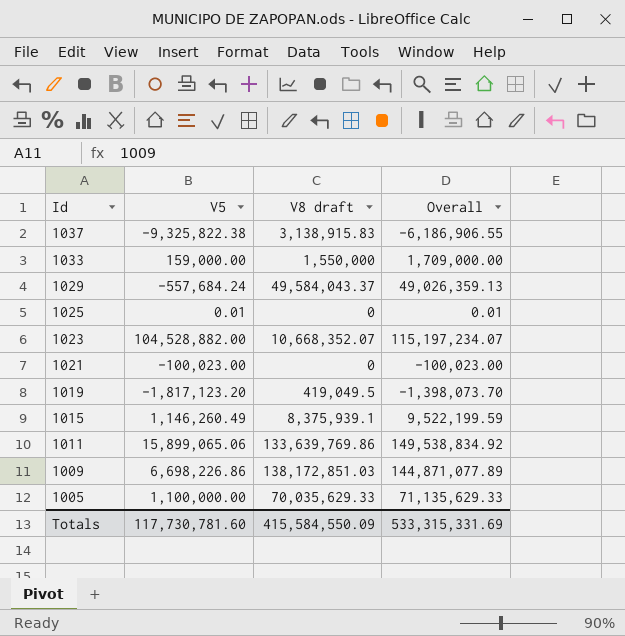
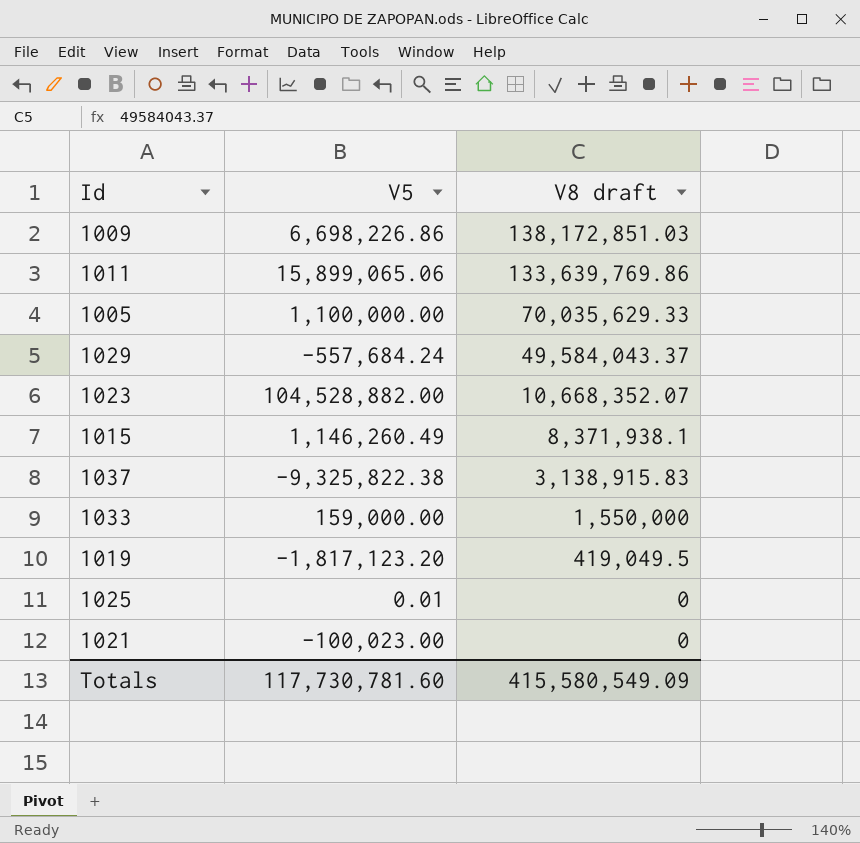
row order: Id descending -> V8 draft descending
column Overall | formula: [V5] + [V8 draft] -> none
1015 | V8 draft: 8,375,939.1 -> 8,371,938.1
Totals | V8 draft: 415,584,550.09 -> 415,580,549.09

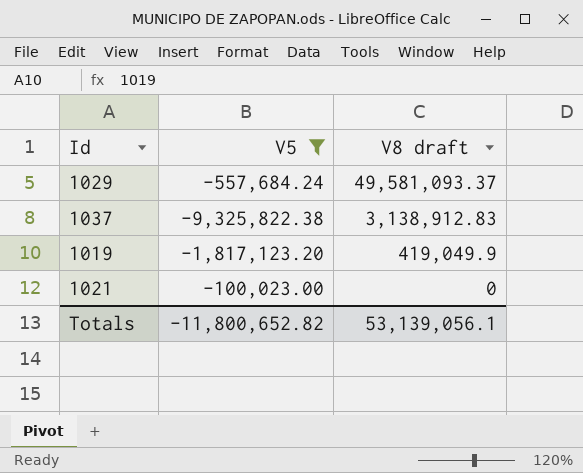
filter: none -> V5 <= -100,023.00
1029 | V8 draft: 49,584,043.37 -> 49,581,093.37
1037 | V8 draft: 3,138,915.83 -> 3,138,912.83
1019 | V8 draft: 419,049.5 -> 419,049.9
Totals | V5: 117,730,781.60 -> -11,800,652.82
Totals | V8 draft: 415,580,549.09 -> 53,139,056.1

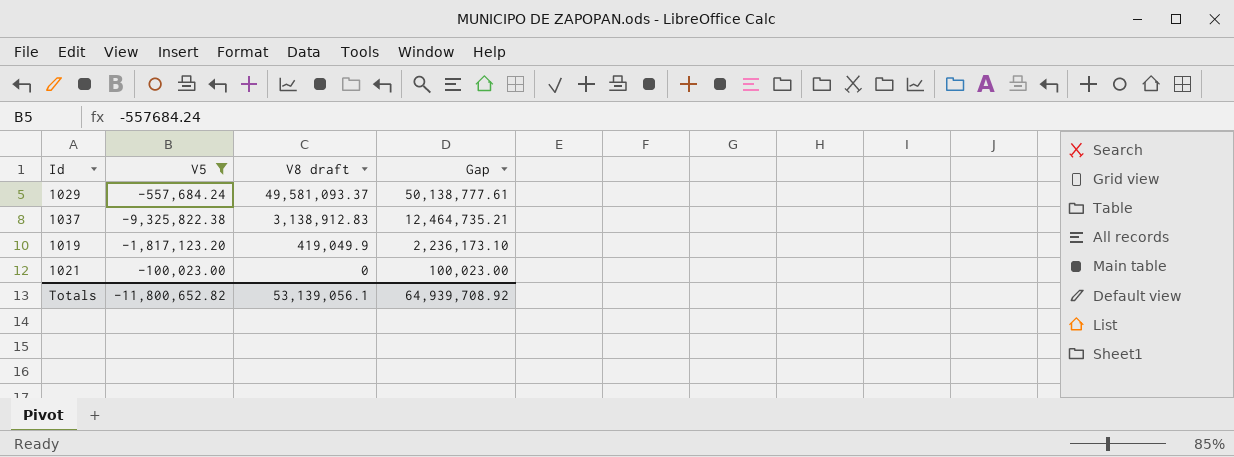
column Gap | formula: none -> [V8 draft] - [V5]

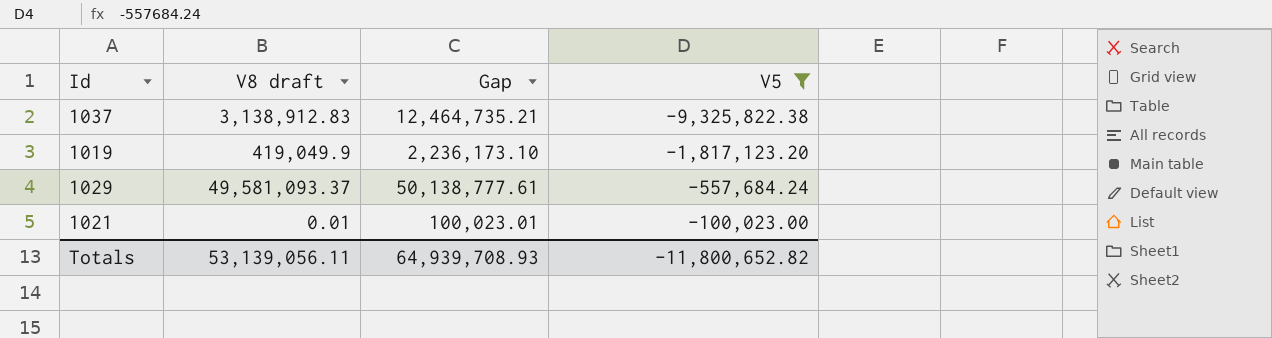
row order: V8 draft descending -> V5 ascending
column V5 | position: 2 -> 4
1021 | V8 draft: 0 -> 0.01
1021 | Gap: 100,023.00 -> 100,023.01
Totals | V8 draft: 53,139,056.1 -> 53,139,056.11
Totals | Gap: 64,939,708.92 -> 64,939,708.93

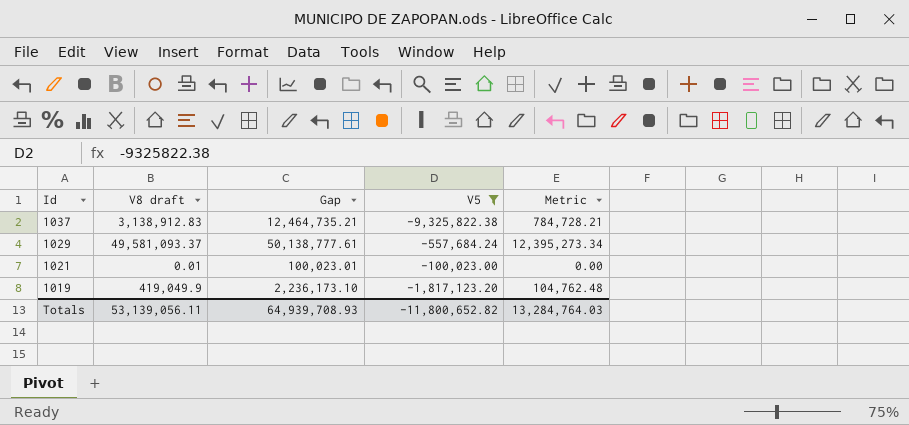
row order: V5 ascending -> Id descending
column Metric | formula: none -> [V8 draft] * 0.25

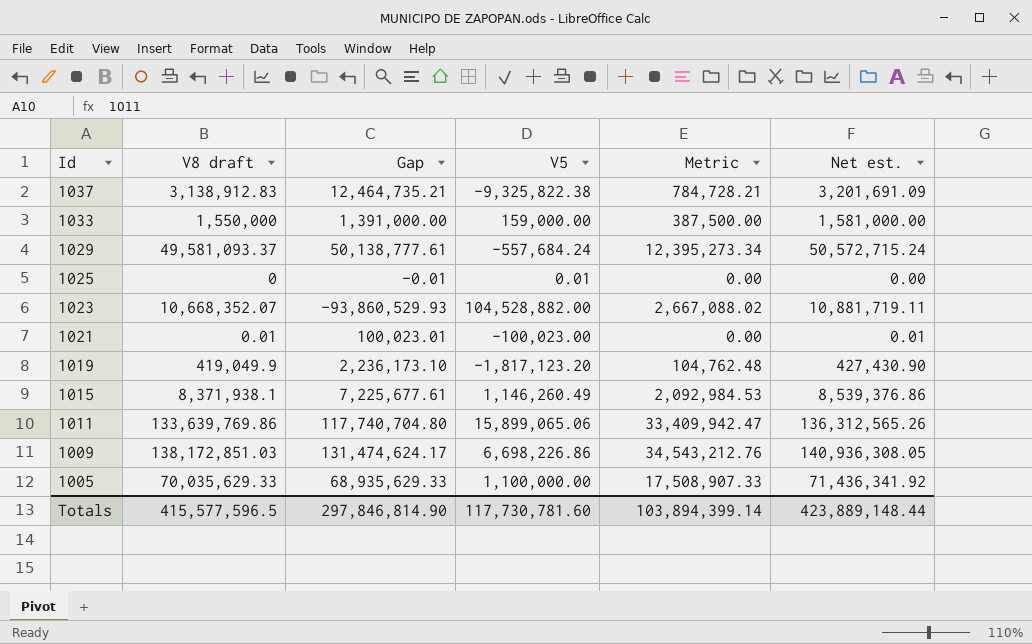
filter: V5 <= -100,023.00 -> none
column Net est. | formula: none -> [V8 draft] * 1.02
Totals | V8 draft: 53,139,056.11 -> 415,577,596.5
Totals | Gap: 64,939,708.93 -> 297,846,814.90
Totals | V5: -11,800,652.82 -> 117,730,781.60
Totals | Metric: 13,284,764.03 -> 103,894,399.14

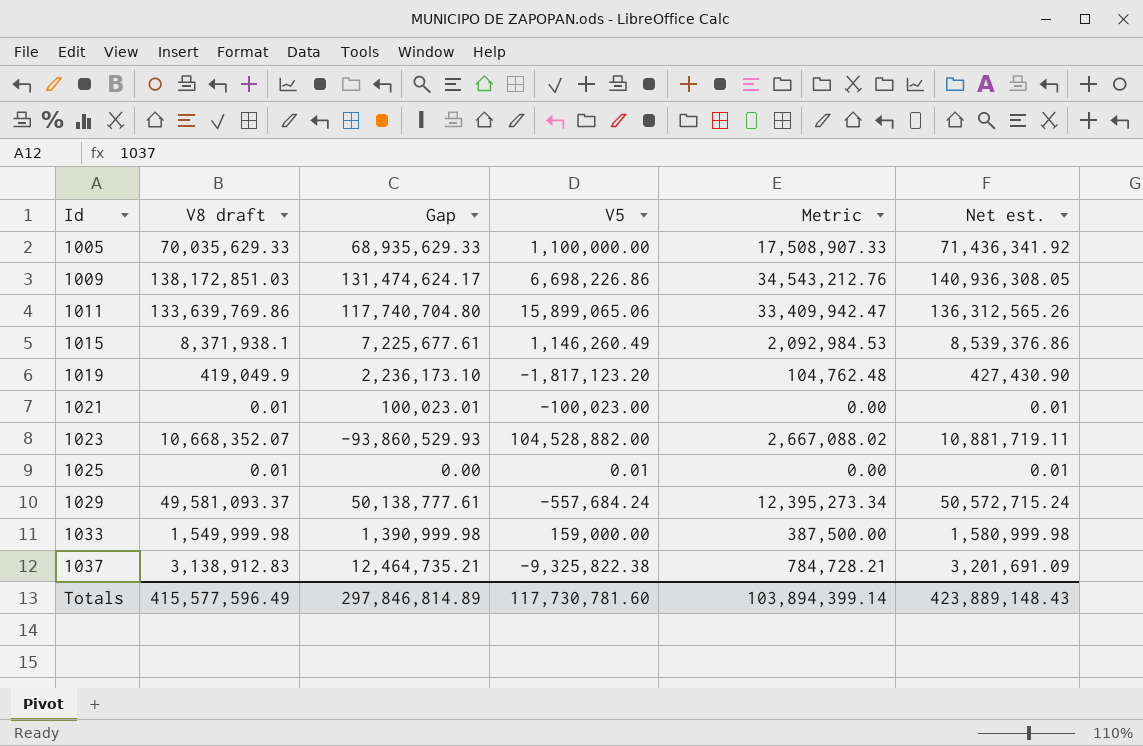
row order: Id descending -> Id ascending
1025 | V8 draft: 0 -> 0.01
1025 | Gap: -0.01 -> 0.00
1025 | Net est.: 0.00 -> 0.01
1033 | V8 draft: 1,550,000 -> 1,549,999.98
1033 | Gap: 1,391,000.00 -> 1,390,999.98
1033 | Net est.: 1,581,000.00 -> 1,580,999.98
Totals | V8 draft: 415,577,596.5 -> 415,577,596.49
Totals | Gap: 297,846,814.90 -> 297,846,814.89
Totals | Net est.: 423,889,148.44 -> 423,889,148.43

